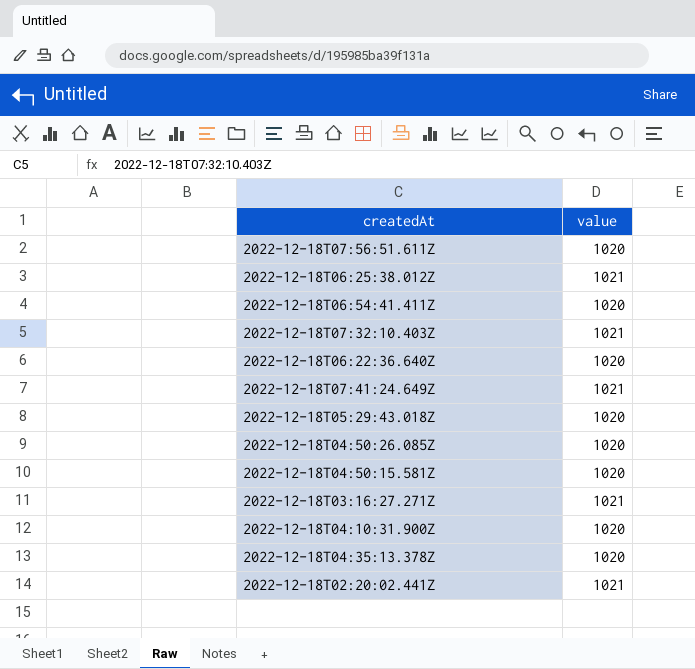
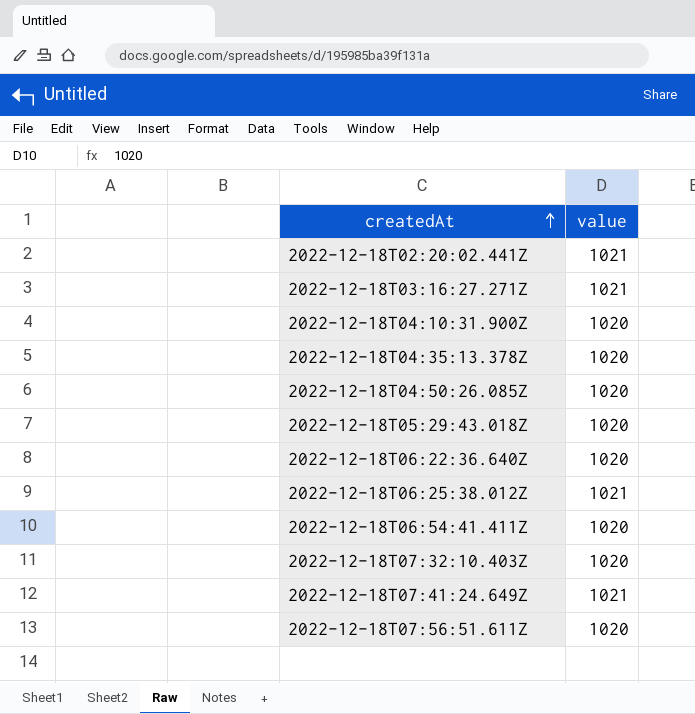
row order: none -> createdAt ascending
row 2022-12-18T04:50:15.581Z: 1020 -> none
2022-12-18T07:32:10.403Z | value: 1021 -> 1020

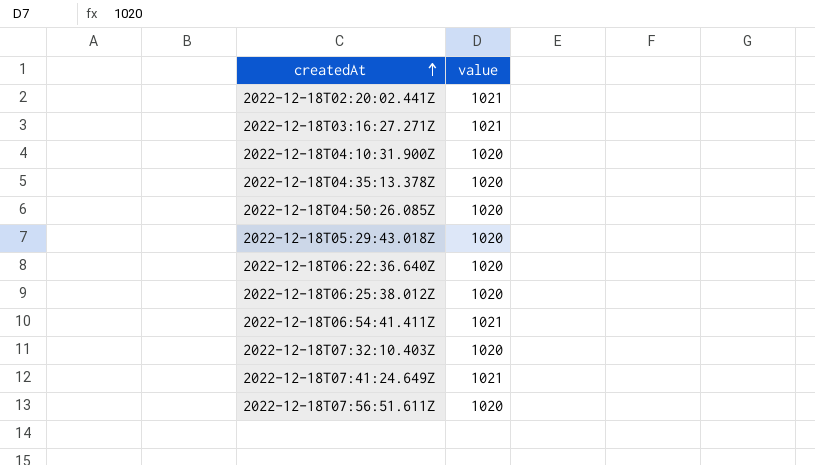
2022-12-18T06:25:38.012Z | value: 1021 -> 1020
2022-12-18T06:54:41.411Z | value: 1020 -> 1021

